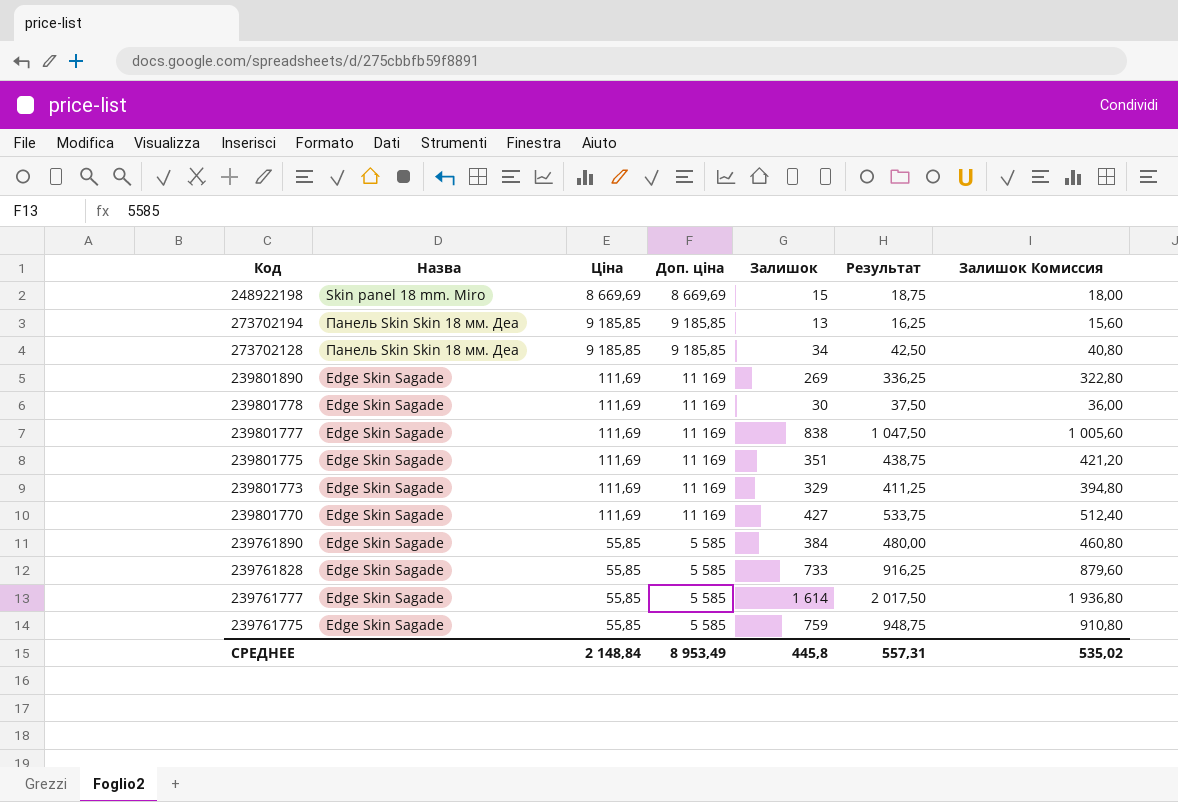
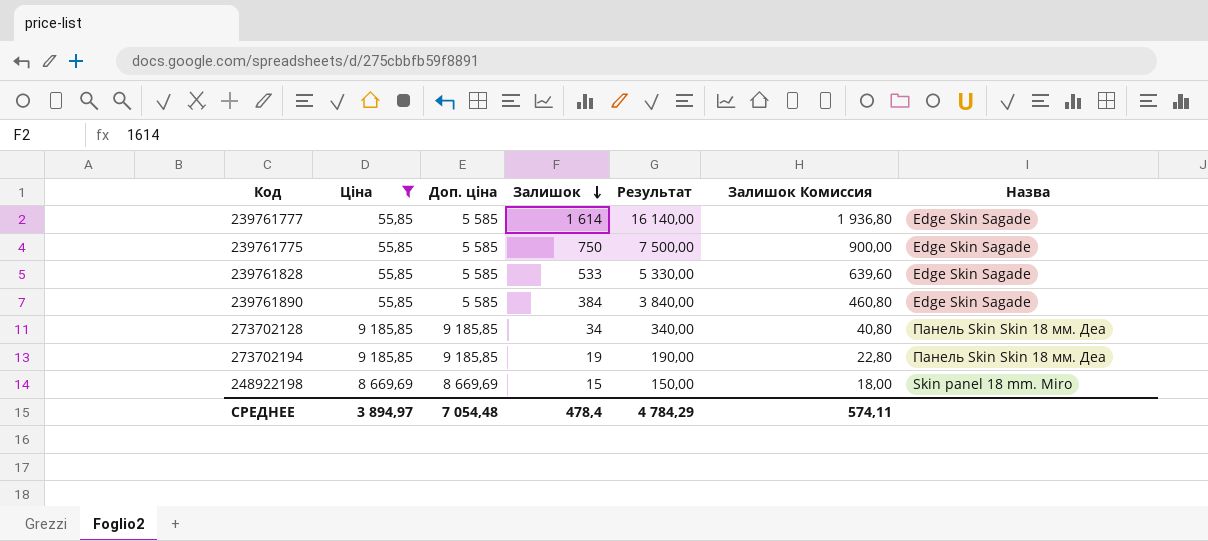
filter: none -> Ціна != 111,69
row order: none -> Залишок descending
column Результат | formula: [Залишок] * 1,25 -> [Залишок] * 10
column Назва | position: 2 -> 7
239761775 | Залишок: 759 -> 750
239761775 | Залишок Комиссия: 910,80 -> 900,00
239761828 | Залишок: 733 -> 533
239761828 | Залишок Комиссия: 879,60 -> 639,60
273702194 | Залишок: 13 -> 19
273702194 | Залишок Комиссия: 15,60 -> 22,80
СРЕДНЕЕ | Ціна: 2 148,84 -> 3 894,97
СРЕДНЕЕ | Доп. ціна: 8 953,49 -> 7 054,48
СРЕДНЕЕ | Залишок: 445,8 -> 478,4
СРЕДНЕЕ | Результат: 557,31 -> 4 784,29
СРЕДНЕЕ | Залишок Комиссия: 535,02 -> 574,11

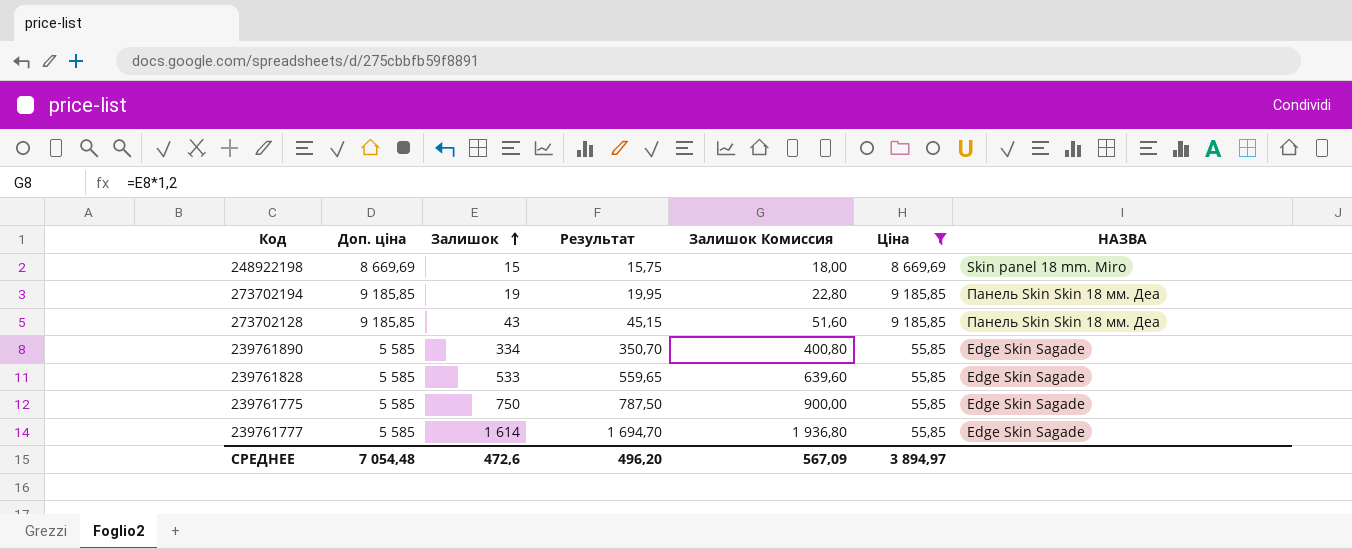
row order: Залишок descending -> Залишок ascending
column Результат | formula: [Залишок] * 10 -> [Залишок] * 1,05
column Ціна | position: 2 -> 6
column name: Назва -> НАЗВА
273702128 | Залишок: 34 -> 43
273702128 | Залишок Комиссия: 40,80 -> 51,60
239761890 | Залишок: 384 -> 334
239761890 | Залишок Комиссия: 460,80 -> 400,80
СРЕДНЕЕ | Залишок: 478,4 -> 472,6
СРЕДНЕЕ | Результат: 4 784,29 -> 496,20
СРЕДНЕЕ | Залишок Комиссия: 574,11 -> 567,09

